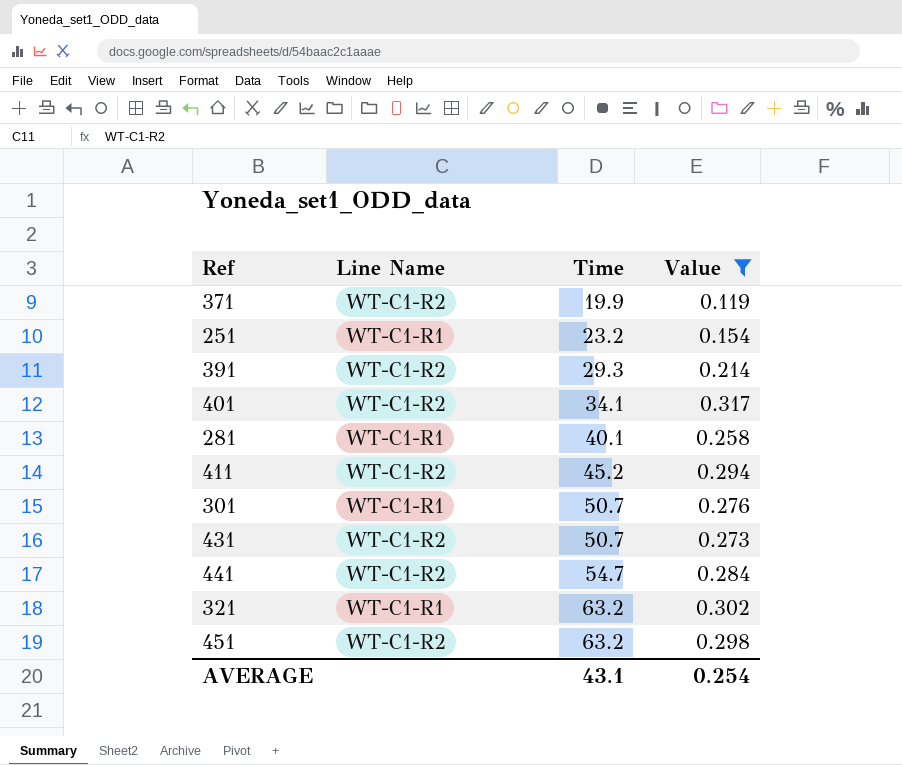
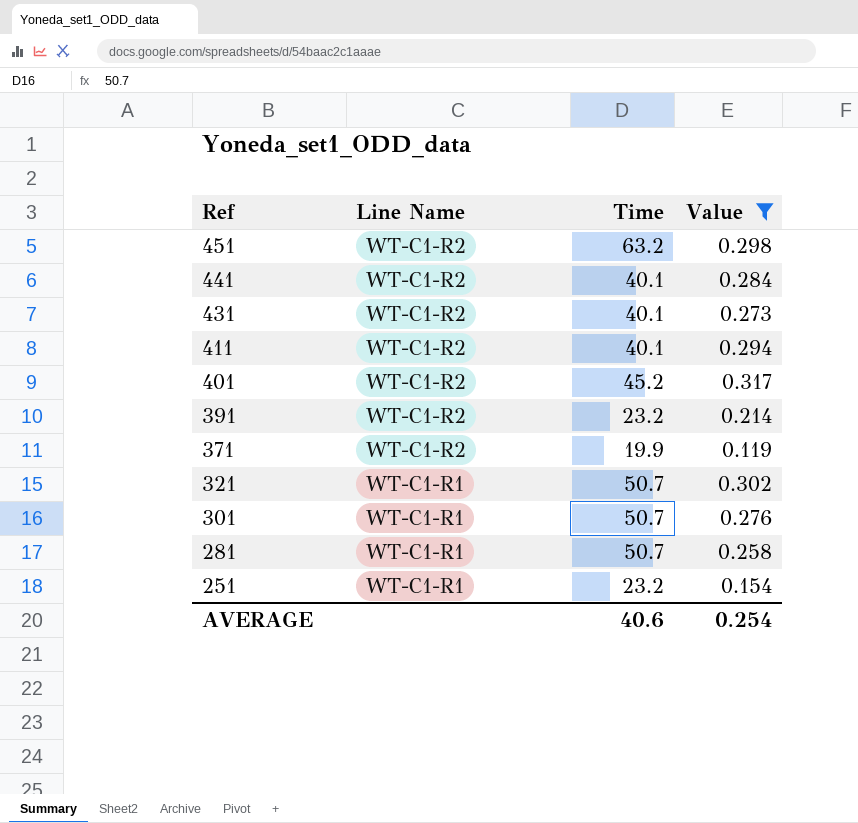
row order: Time ascending -> Ref descending
441 | Time: 54.7 -> 40.1
431 | Time: 50.7 -> 40.1
411 | Time: 45.2 -> 40.1
401 | Time: 34.1 -> 45.2
391 | Time: 29.3 -> 23.2
321 | Time: 63.2 -> 50.7
281 | Time: 40.1 -> 50.7
AVERAGE | Time: 43.1 -> 40.6

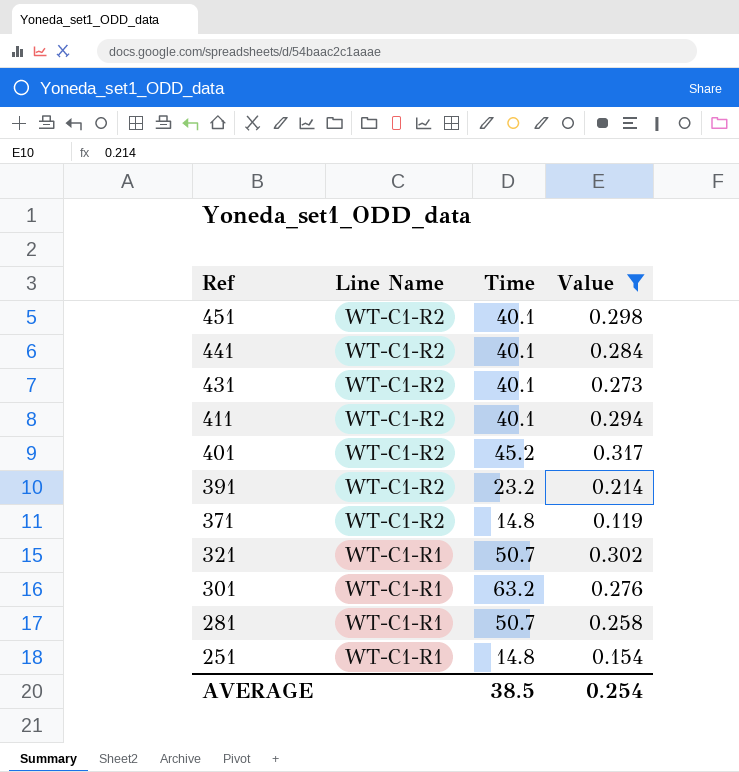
451 | Time: 63.2 -> 40.1
371 | Time: 19.9 -> 14.8
301 | Time: 50.7 -> 63.2
251 | Time: 23.2 -> 14.8
AVERAGE | Time: 40.6 -> 38.5

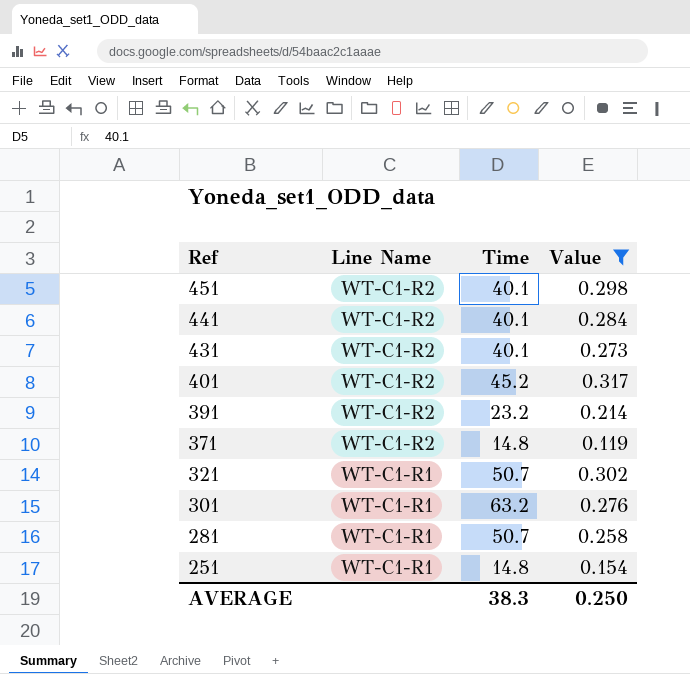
row 411: WT-C1-R2 | 40.1 | 0.294 -> none
AVERAGE | Time: 38.5 -> 38.3
AVERAGE | Value: 0.254 -> 0.250

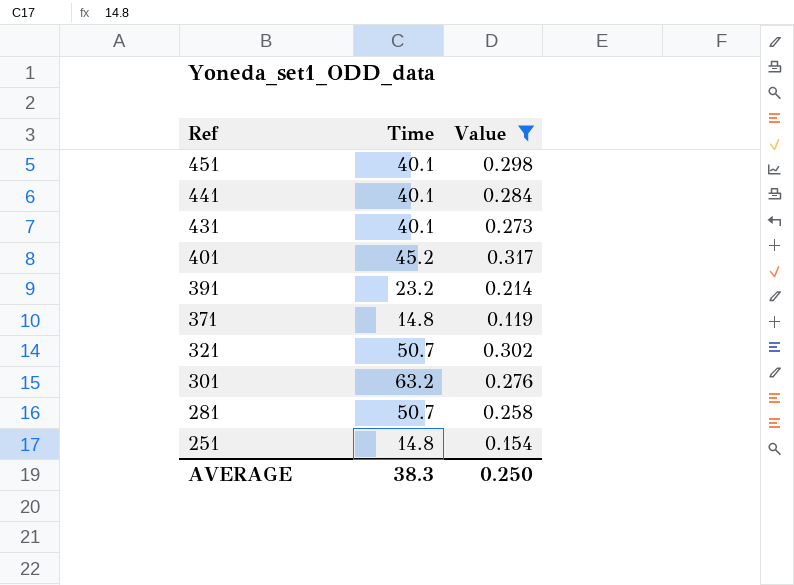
column Line Name | position: 2 -> none

